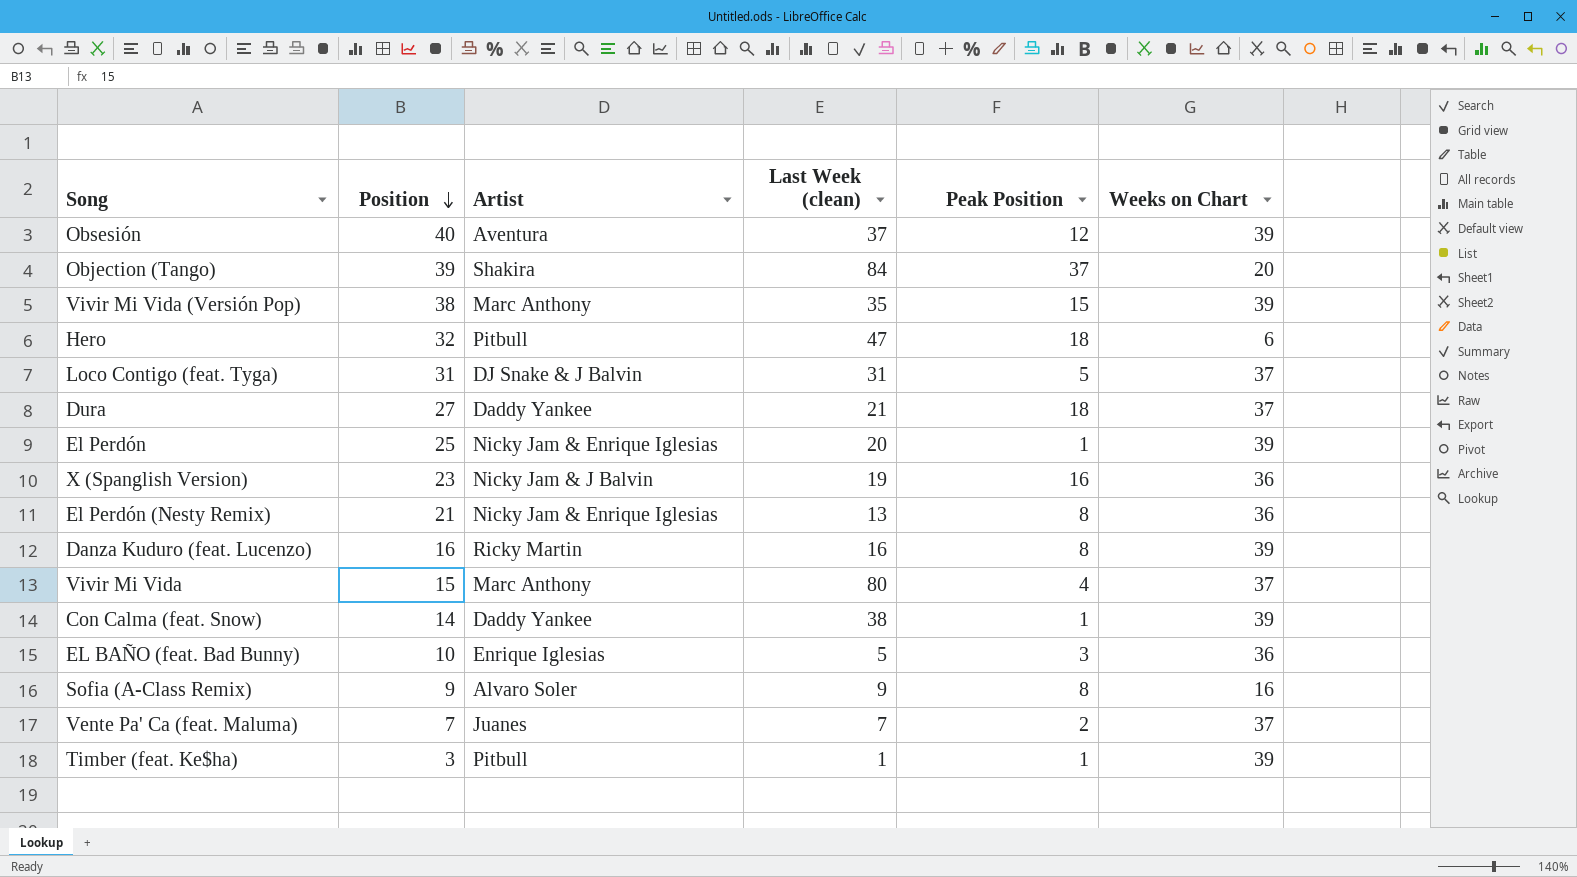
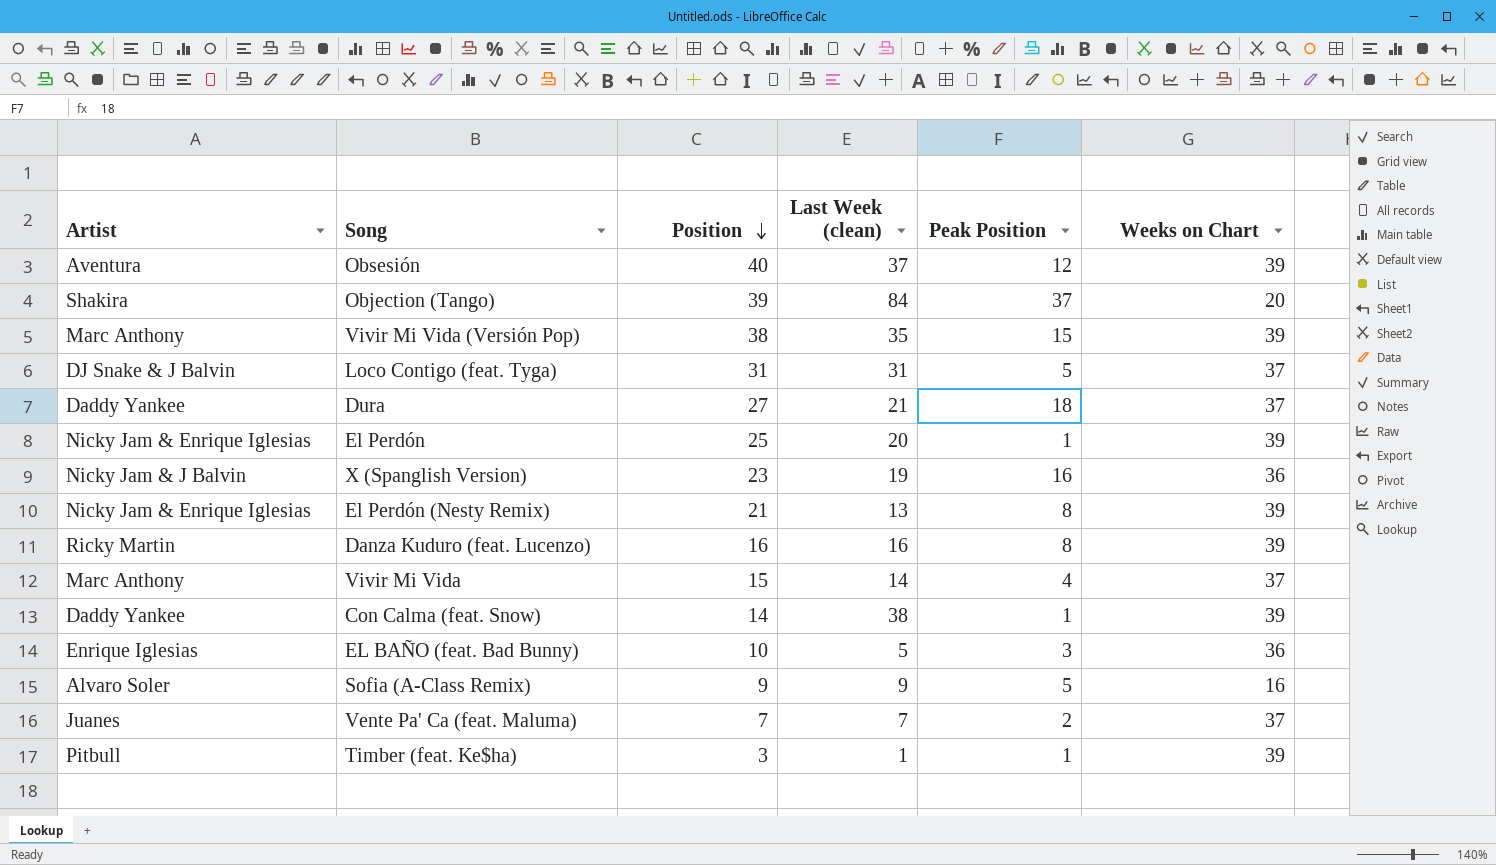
column Artist | position: 3 -> 1
row Hero: 32 | Pitbull | 47 | 18 | 6 -> none
El Perdón (Nesty Remix) | Weeks on Chart: 36 -> 39
Vivir Mi Vida | Last Week (clean): 80 -> 14
Sofia (A-Class Remix) | Peak Position: 8 -> 5

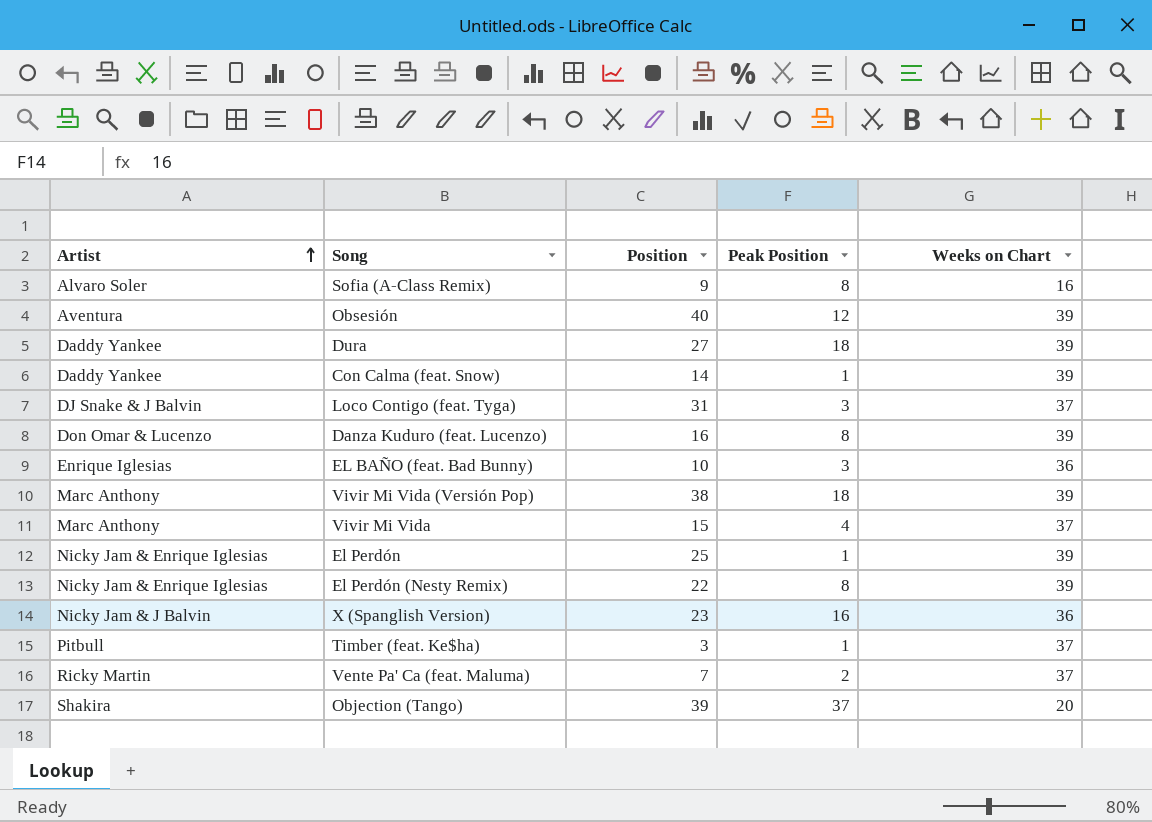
row order: Position descending -> Artist ascending
column Last Week (clean) | position: 4 -> none
Sofia (A-Class Remix) | Peak Position: 5 -> 8
Dura | Weeks on Chart: 37 -> 39
Loco Contigo (feat. Tyga) | Peak Position: 5 -> 3
Danza Kuduro (feat. Lucenzo) | Artist: Ricky Martin -> Don Omar & Lucenzo
Vivir Mi Vida (Versión Pop) | Peak Position: 15 -> 18
El Perdón (Nesty Remix) | Position: 21 -> 22
Timber (feat. Ke$ha) | Weeks on Chart: 39 -> 37
Vente Pa' Ca (feat. Maluma) | Artist: Juanes -> Ricky Martin

